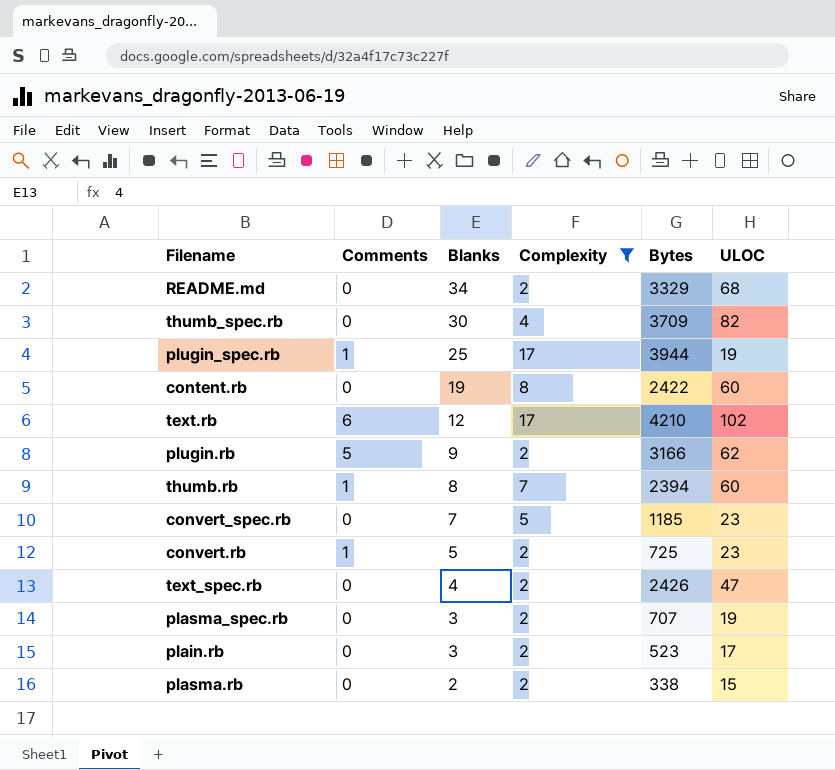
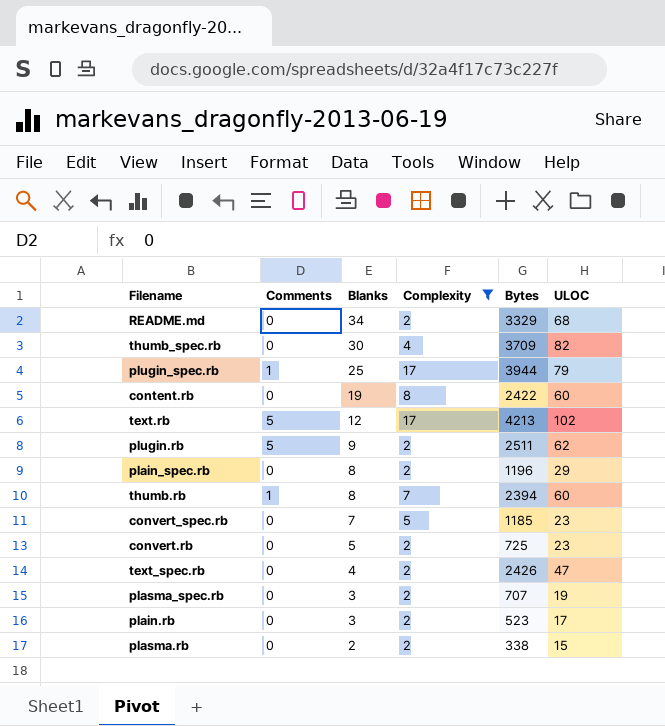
plugin_spec.rb | ULOC: 19 -> 79
text.rb | Comments: 6 -> 5
text.rb | Bytes: 4210 -> 4213
plugin.rb | Bytes: 3166 -> 2511
row plain_spec.rb: none -> 0 | 8 | 2 | 1196 | 29
convert.rb | Comments: 1 -> 0

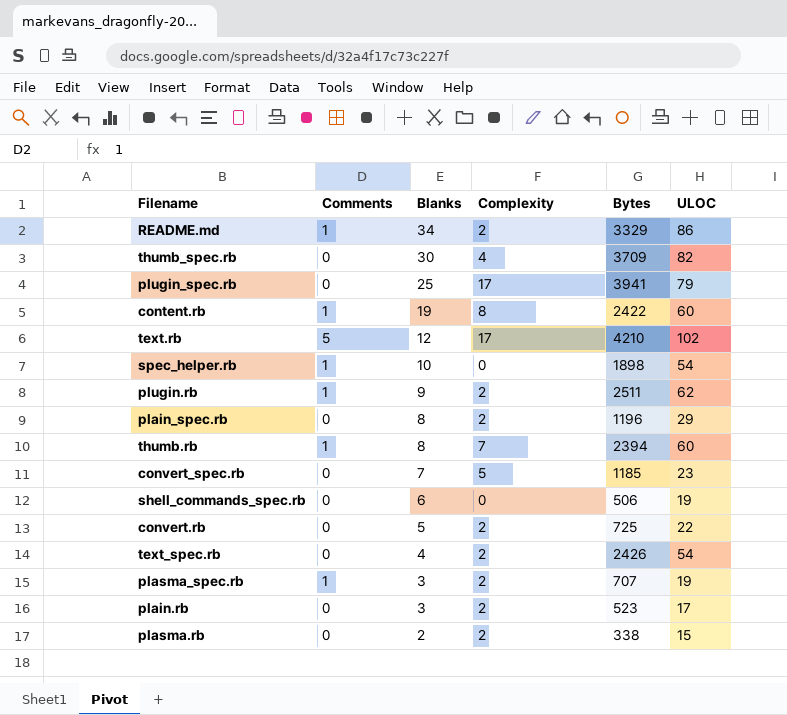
filter: Complexity != 0 -> none
README.md | Comments: 0 -> 1
README.md | ULOC: 68 -> 86
plugin_spec.rb | Comments: 1 -> 0
plugin_spec.rb | Bytes: 3944 -> 3941
content.rb | Comments: 0 -> 1
text.rb | Bytes: 4213 -> 4210
plugin.rb | Comments: 5 -> 1
convert.rb | ULOC: 23 -> 22
text_spec.rb | ULOC: 47 -> 54
plasma_spec.rb | Comments: 0 -> 1

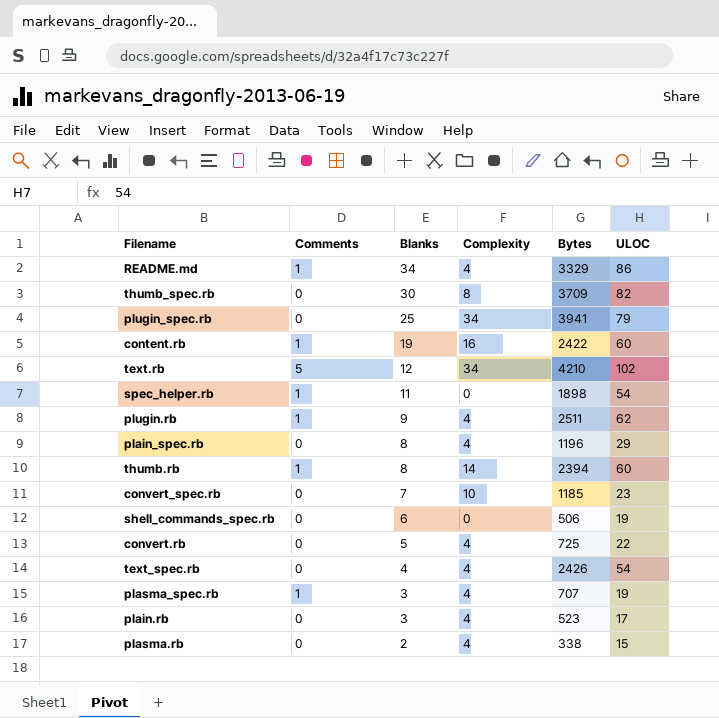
README.md | Complexity: 2 -> 4
thumb_spec.rb | Complexity: 4 -> 8
plugin_spec.rb | Complexity: 17 -> 34
content.rb | Complexity: 8 -> 16
text.rb | Complexity: 17 -> 34
spec_helper.rb | Blanks: 10 -> 11
plugin.rb | Complexity: 2 -> 4
plain_spec.rb | Complexity: 2 -> 4
thumb.rb | Complexity: 7 -> 14
convert_spec.rb | Complexity: 5 -> 10
convert.rb | Complexity: 2 -> 4
text_spec.rb | Complexity: 2 -> 4
plasma_spec.rb | Complexity: 2 -> 4
plain.rb | Complexity: 2 -> 4
plasma.rb | Complexity: 2 -> 4

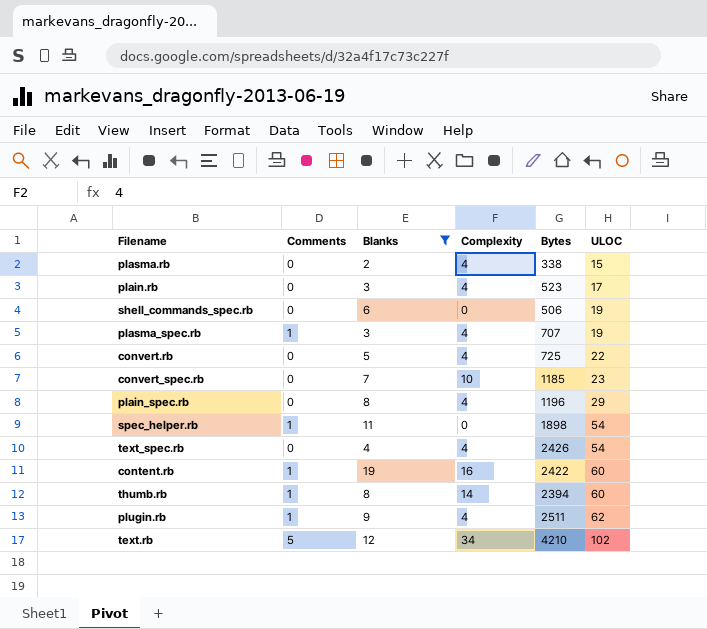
filter: none -> Blanks <= 19
row order: Blanks descending -> ULOC ascending

